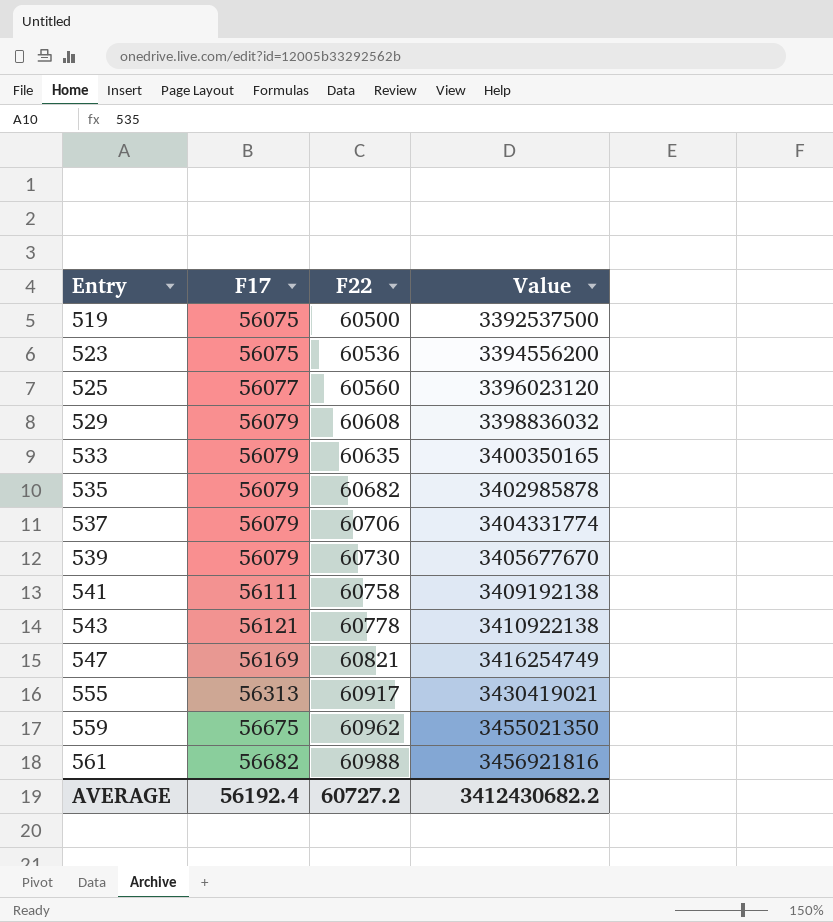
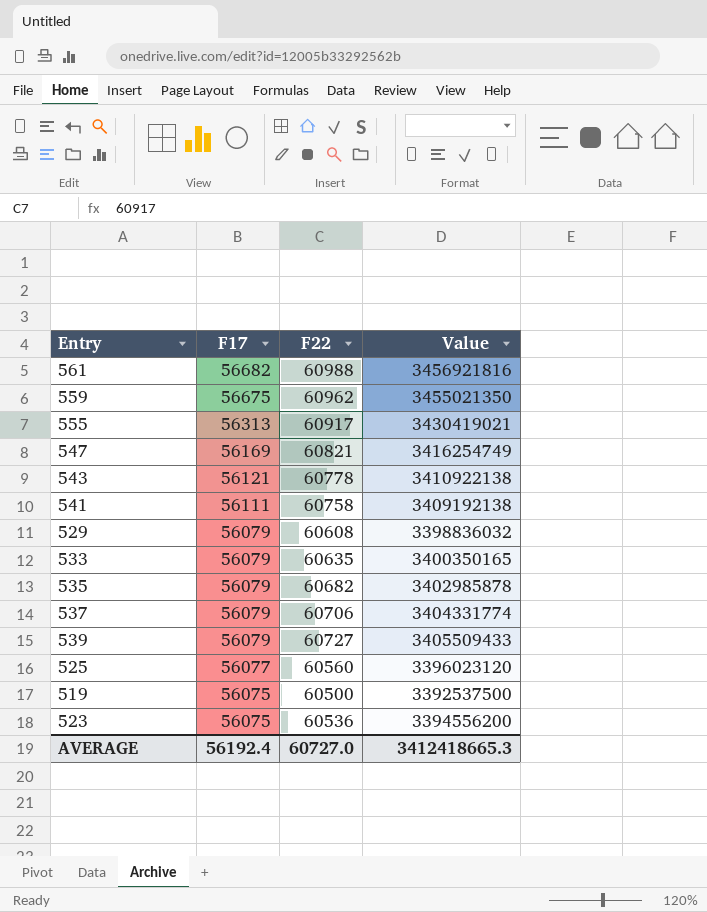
row order: Entry ascending -> F17 descending
539 | F22: 60730 -> 60727
539 | Value: 3405677670 -> 3405509433
AVERAGE | F22: 60727.2 -> 60727.0
AVERAGE | Value: 3412430682.2 -> 3412418665.3

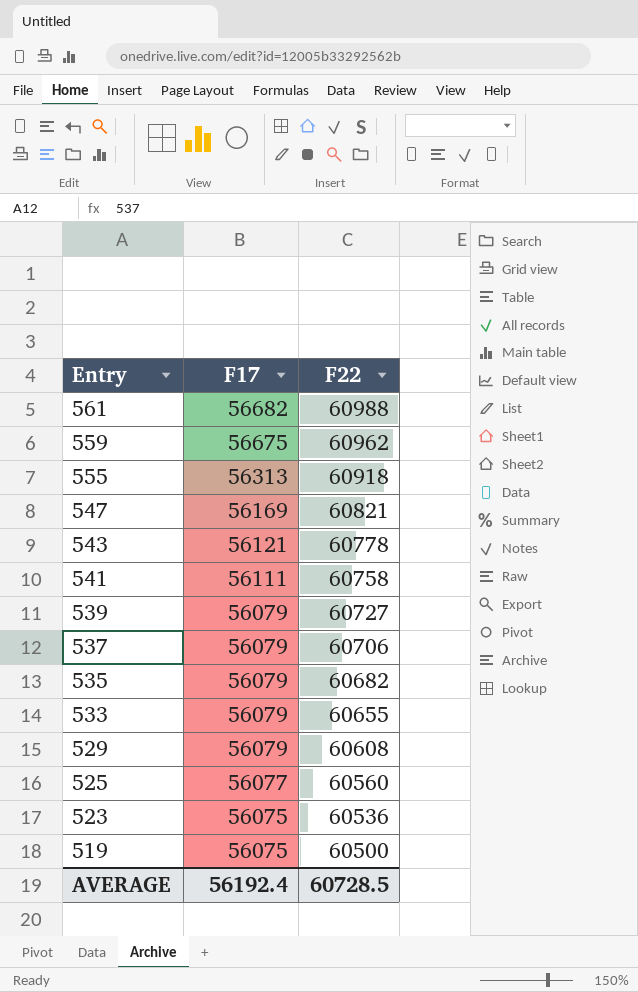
row order: F17 descending -> Entry descending
column Value | formula: [F17] * [F22] -> none
555 | F22: 60917 -> 60918
533 | F22: 60635 -> 60655
AVERAGE | F22: 60727.0 -> 60728.5

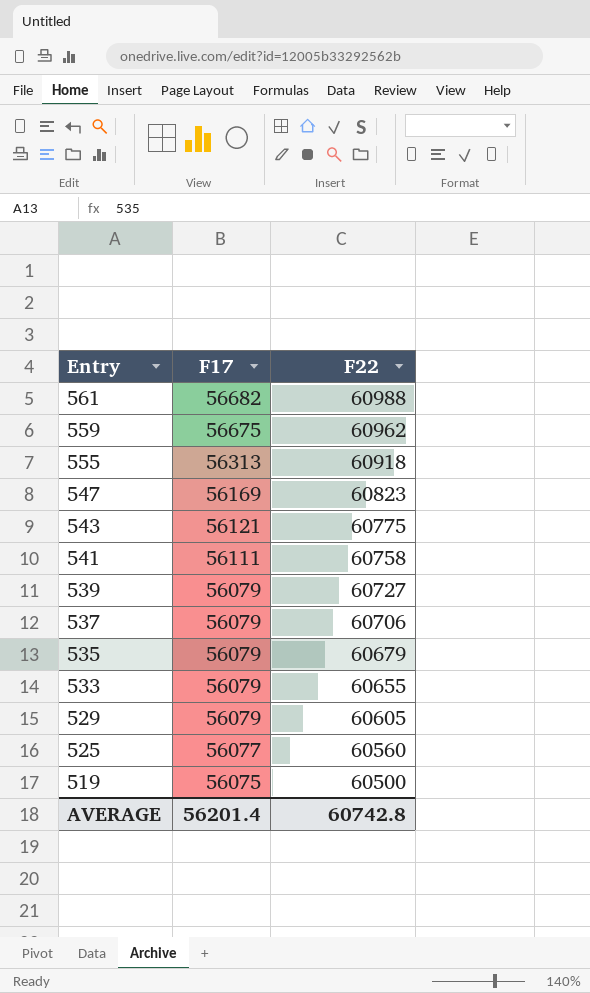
row 523: 56075 | 60536 -> none
547 | F22: 60821 -> 60823
543 | F22: 60778 -> 60775
535 | F22: 60682 -> 60679
529 | F22: 60608 -> 60605
AVERAGE | F17: 56192.4 -> 56201.4
AVERAGE | F22: 60728.5 -> 60742.8

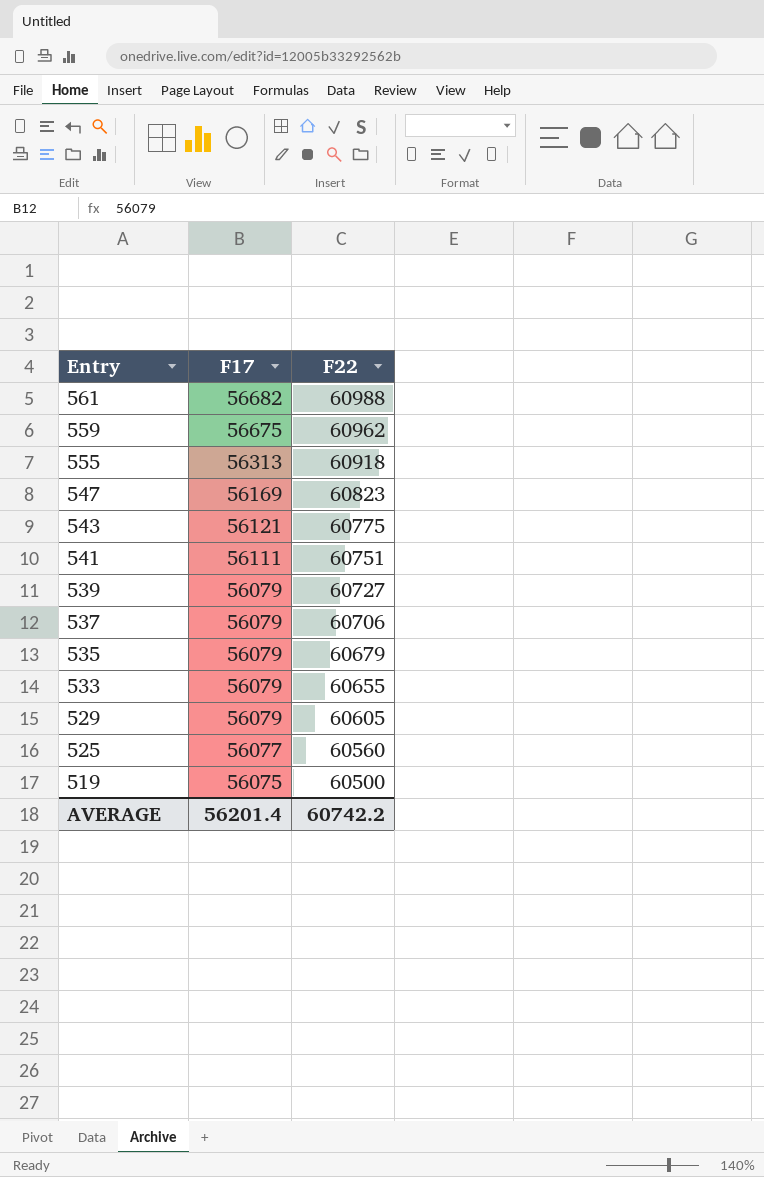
541 | F22: 60758 -> 60751
AVERAGE | F22: 60742.8 -> 60742.2

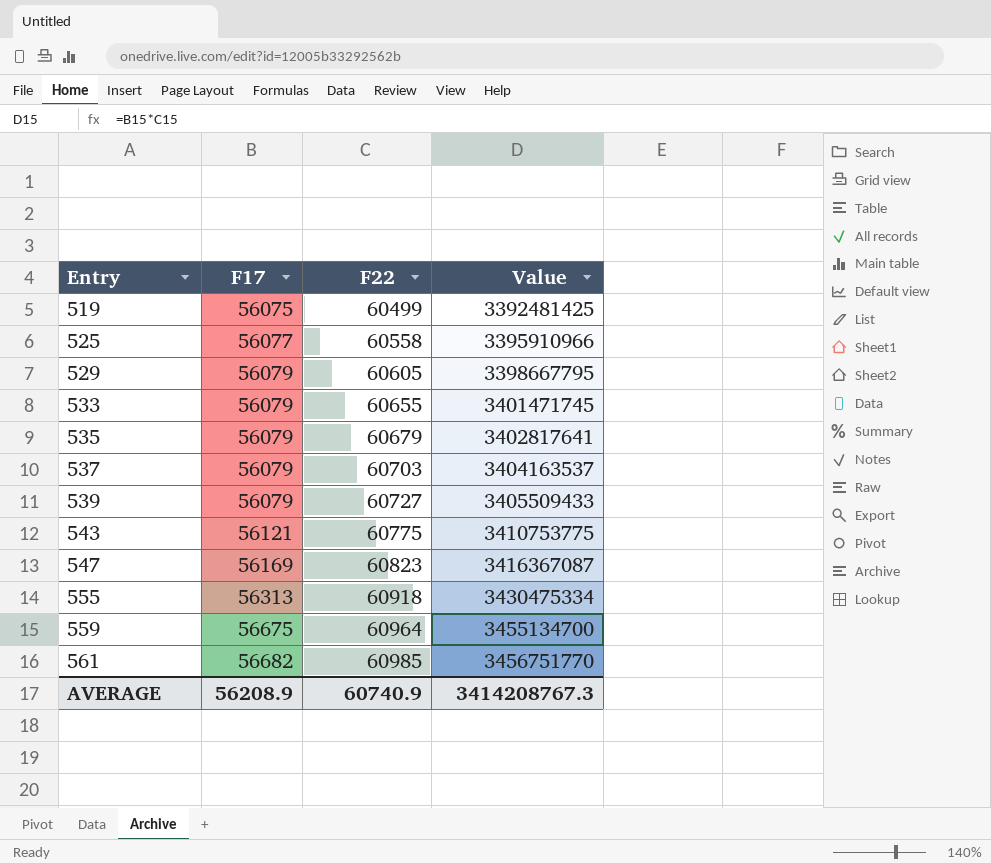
row order: Entry descending -> Entry ascending
column Value | formula: none -> [F17] * [F22]
row 541: 56111 | 60751 -> none
519 | F22: 60500 -> 60499
525 | F22: 60560 -> 60558
537 | F22: 60706 -> 60703
559 | F22: 60962 -> 60964
561 | F22: 60988 -> 60985
AVERAGE | F17: 56201.4 -> 56208.9
AVERAGE | F22: 60742.2 -> 60740.9

